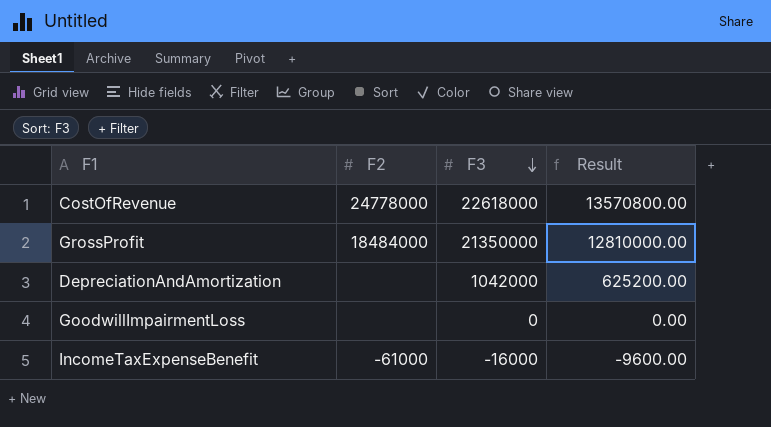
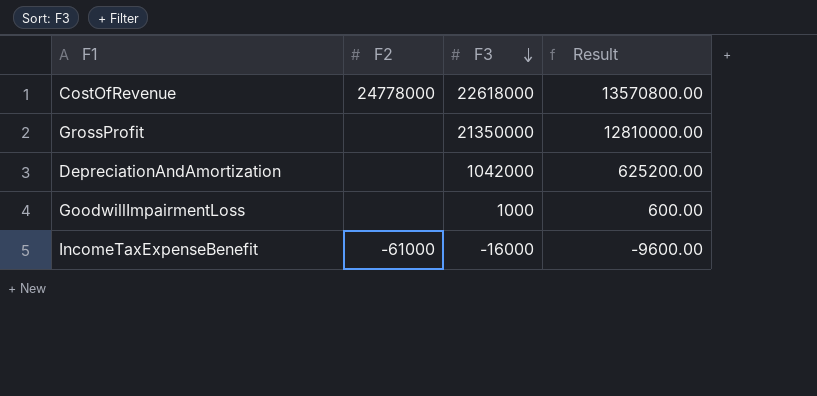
GrossProfit | F2: 18484000 -> none
GoodwillImpairmentLoss | F3: 0 -> 1000
GoodwillImpairmentLoss | Result: 0.00 -> 600.00

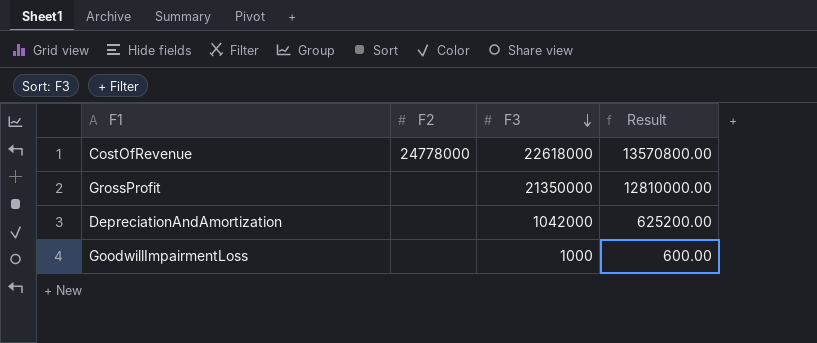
row IncomeTaxExpenseBenefit: -61000 | -16000 | -9600.00 -> none

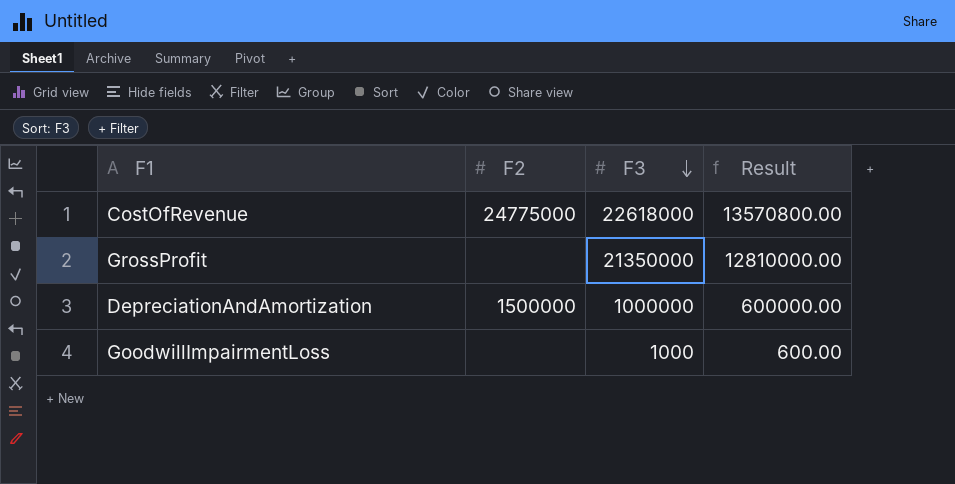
CostOfRevenue | F2: 24778000 -> 24775000
DepreciationAndAmortization | F2: none -> 1500000
DepreciationAndAmortization | F3: 1042000 -> 1000000
DepreciationAndAmortization | Result: 625200.00 -> 600000.00

